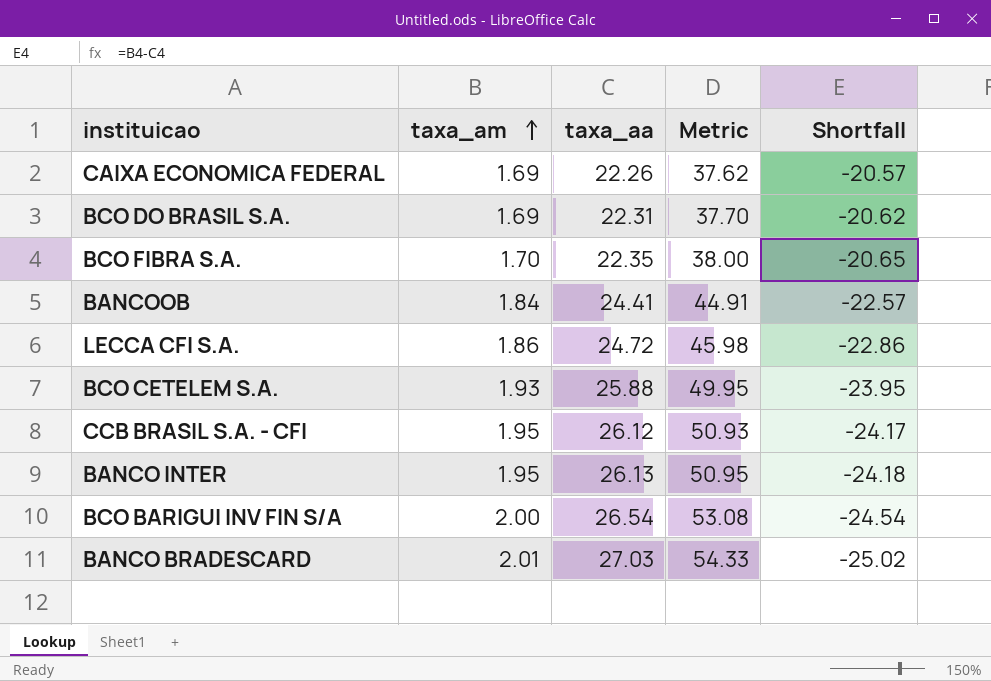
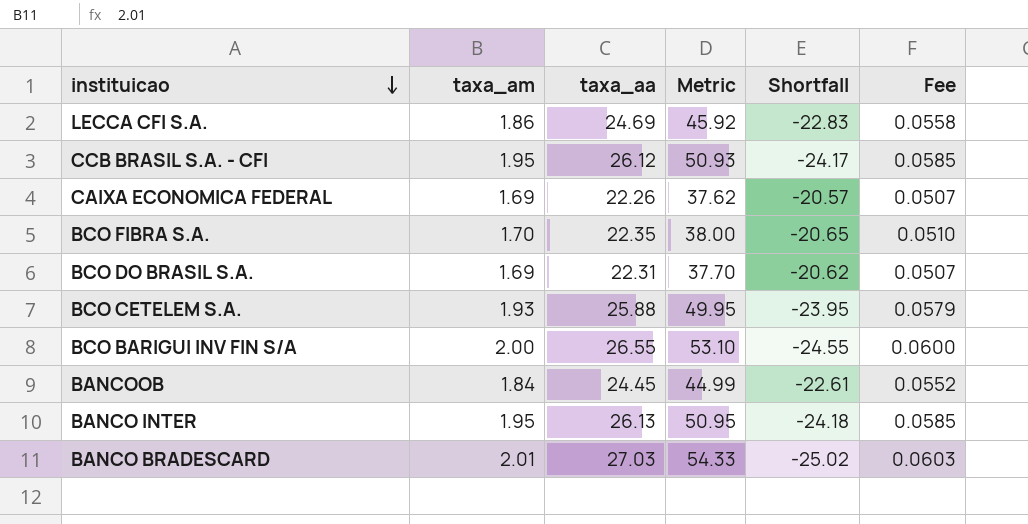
row order: taxa_am ascending -> instituicao descending
column Fee | formula: none -> [taxa_am] * 0.03
LECCA CFI S.A. | taxa_aa: 24.72 -> 24.69
LECCA CFI S.A. | Metric: 45.98 -> 45.92
LECCA CFI S.A. | Shortfall: -22.86 -> -22.83
BCO BARIGUI INV FIN S/A | taxa_aa: 26.54 -> 26.55
BCO BARIGUI INV FIN S/A | Metric: 53.08 -> 53.10
BCO BARIGUI INV FIN S/A | Shortfall: -24.54 -> -24.55
BANCOOB | taxa_aa: 24.41 -> 24.45
BANCOOB | Metric: 44.91 -> 44.99
BANCOOB | Shortfall: -22.57 -> -22.61

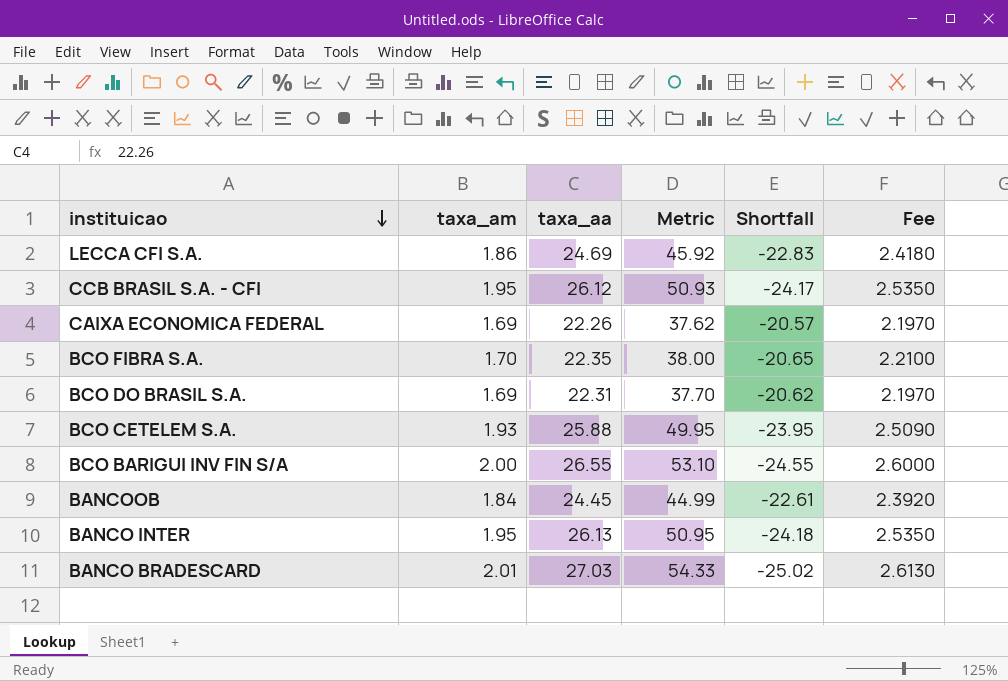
column Fee | formula: [taxa_am] * 0.03 -> [taxa_am] * 1.3

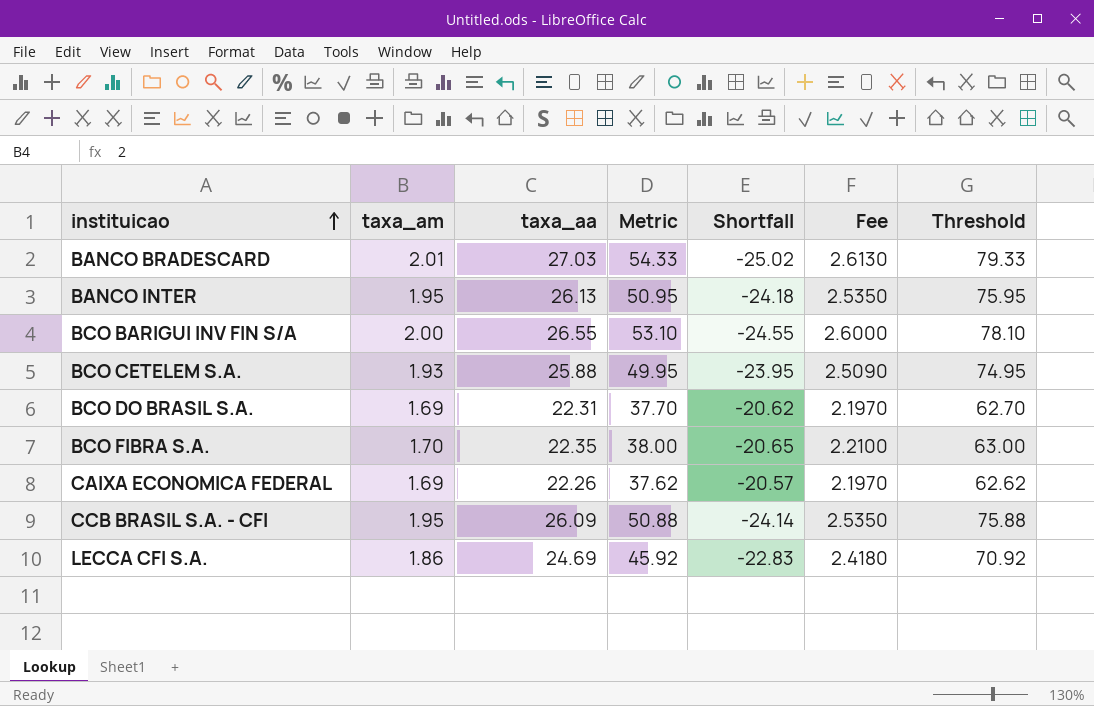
row order: instituicao descending -> instituicao ascending
column Threshold | formula: none -> [Metric] + 25
row BANCOOB: 1.84 | 24.45 | 44.99 | -22.61 | 2.3920 -> none
CCB BRASIL S.A. - CFI | taxa_aa: 26.12 -> 26.09
CCB BRASIL S.A. - CFI | Metric: 50.93 -> 50.88
CCB BRASIL S.A. - CFI | Shortfall: -24.17 -> -24.14

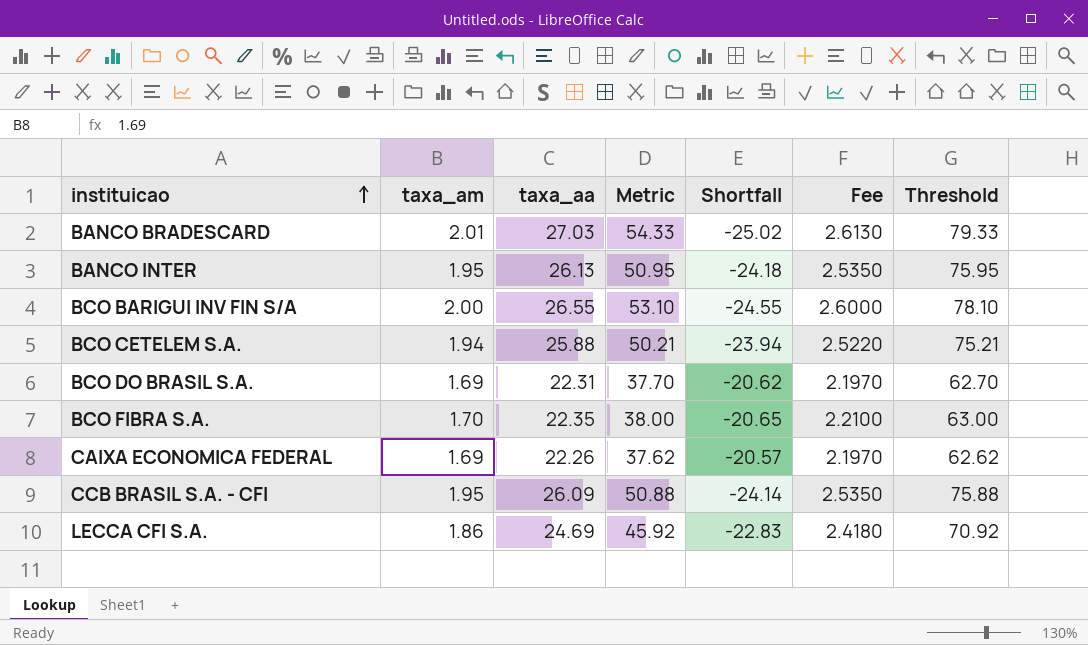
BCO CETELEM S.A. | taxa_am: 1.93 -> 1.94
BCO CETELEM S.A. | Metric: 49.95 -> 50.21
BCO CETELEM S.A. | Shortfall: -23.95 -> -23.94
BCO CETELEM S.A. | Fee: 2.5090 -> 2.5220
BCO CETELEM S.A. | Threshold: 74.95 -> 75.21

